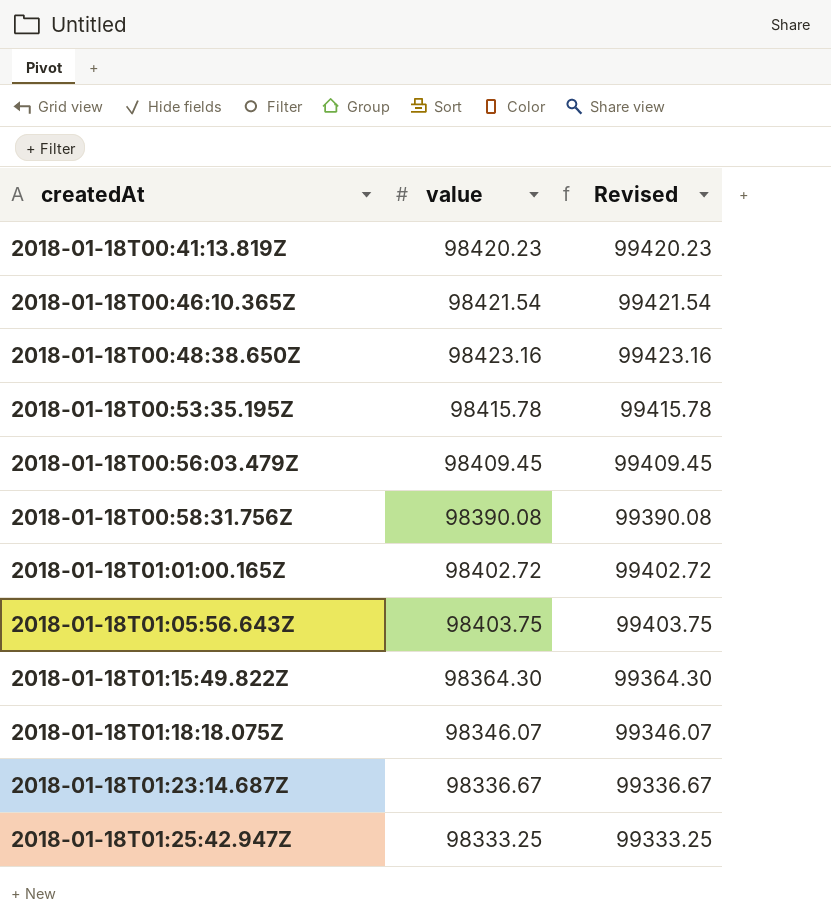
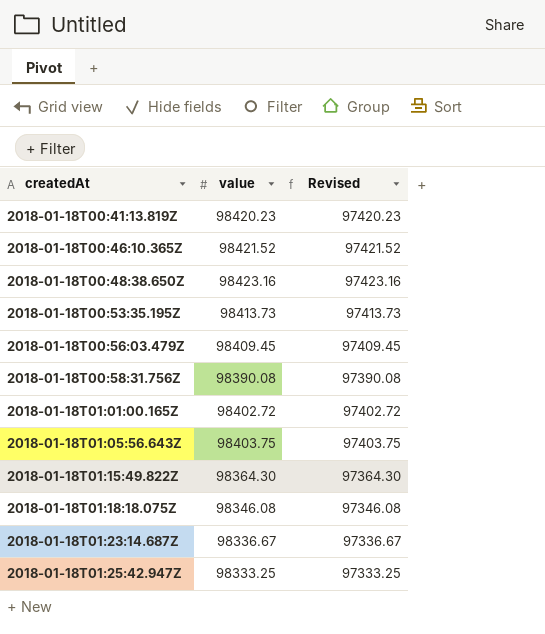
column Revised | formula: [value] + 1000 -> [value] - 1000
2018-01-18T00:46:10.365Z | value: 98421.54 -> 98421.52
2018-01-18T00:53:35.195Z | value: 98415.78 -> 98413.73
2018-01-18T01:18:18.075Z | value: 98346.07 -> 98346.08

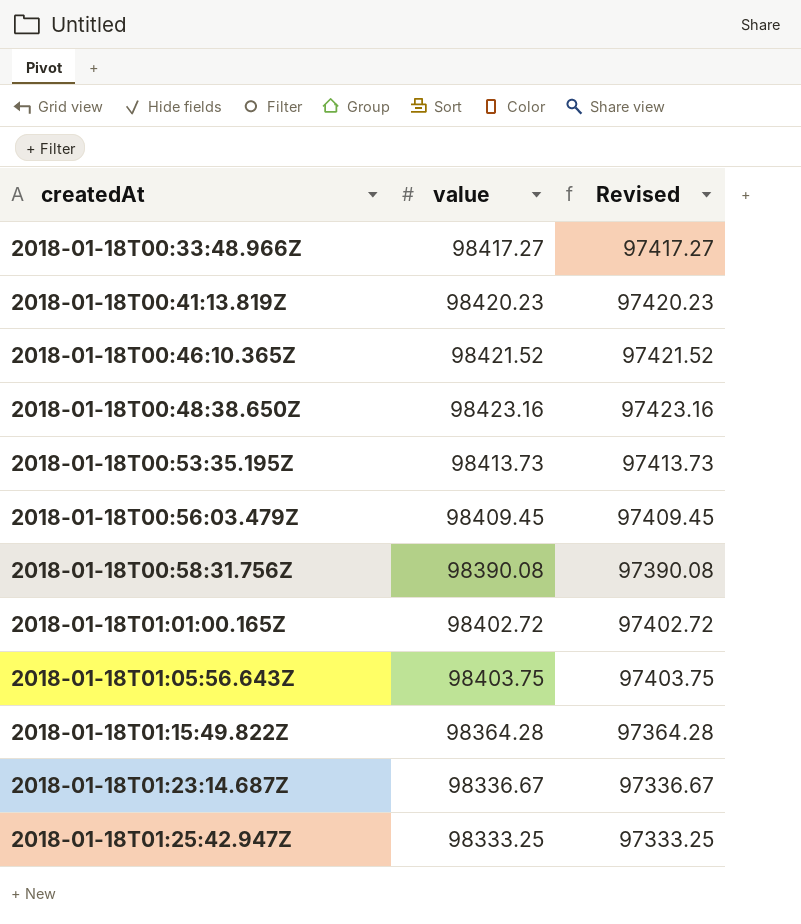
row 2018-01-18T01:18:18.075Z: 98346.08 | 97346.08 -> none
row 2018-01-18T00:33:48.966Z: none -> 98417.27 | 97417.27
2018-01-18T01:15:49.822Z | value: 98364.30 -> 98364.28
2018-01-18T01:15:49.822Z | Revised: 97364.30 -> 97364.28

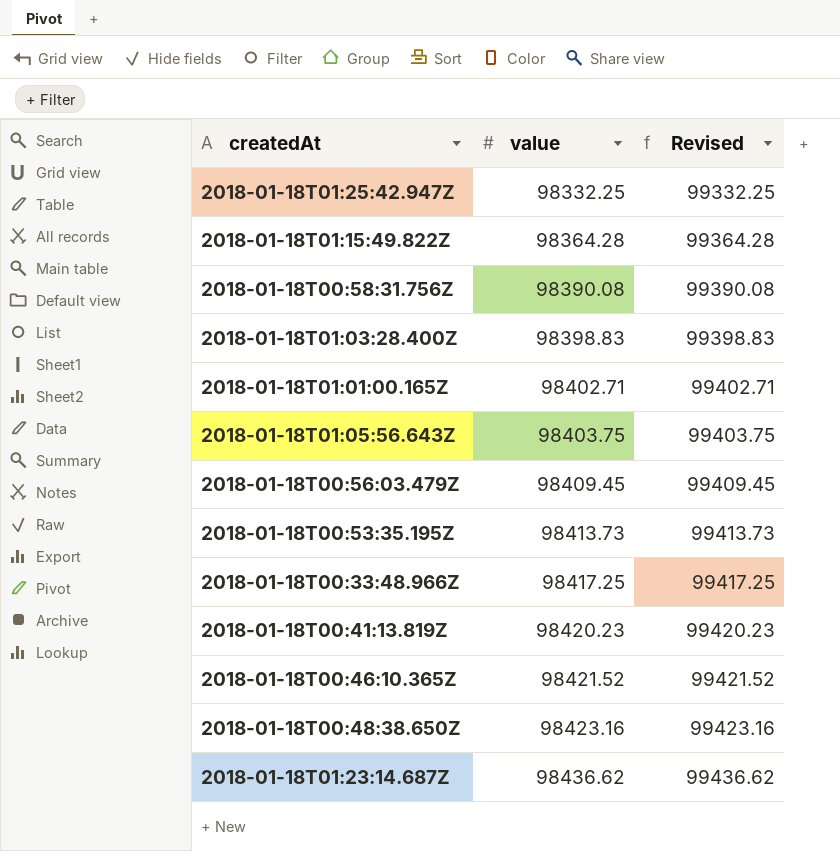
row order: createdAt ascending -> value ascending
column Revised | formula: [value] - 1000 -> [value] + 1000
2018-01-18T01:25:42.947Z | value: 98333.25 -> 98332.25
row 2018-01-18T01:03:28.400Z: none -> 98398.83 | 99398.83
2018-01-18T01:01:00.165Z | value: 98402.72 -> 98402.71
2018-01-18T00:33:48.966Z | value: 98417.27 -> 98417.25
2018-01-18T01:23:14.687Z | value: 98336.67 -> 98436.62

